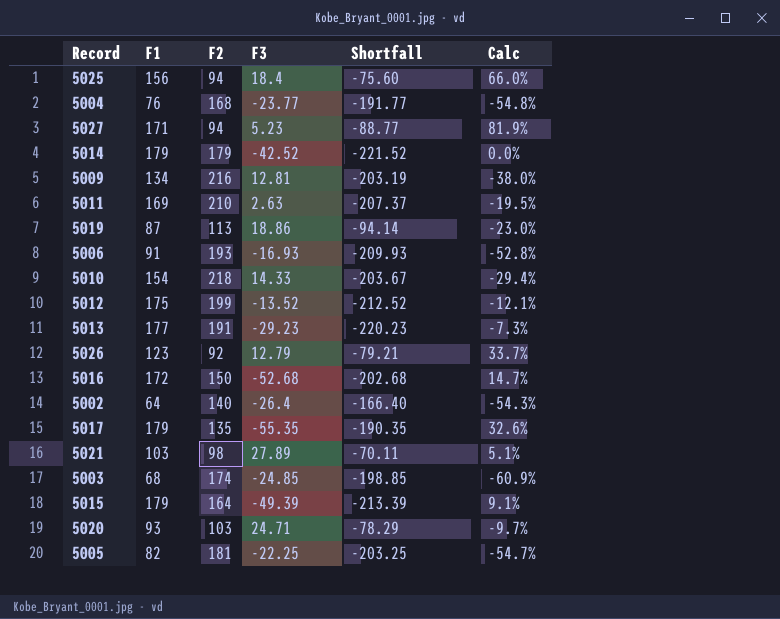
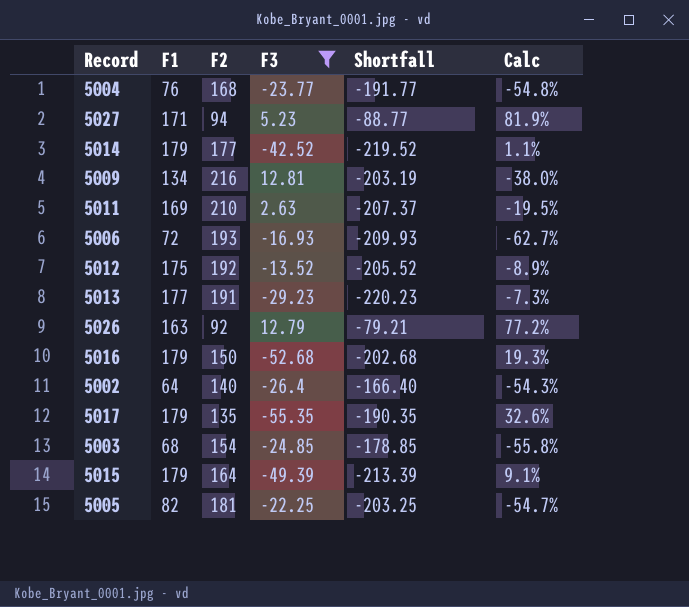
filter: none -> F3 <= 12.81
5014 | F2: 179 -> 177
5014 | Shortfall: -221.52 -> -219.52
5014 | Calc: 0.0% -> 1.1%
5006 | F1: 91 -> 72
5006 | Calc: -52.8% -> -62.7%
5012 | F2: 199 -> 192
5012 | Shortfall: -212.52 -> -205.52
5012 | Calc: -12.1% -> -8.9%
5026 | F1: 123 -> 163
5026 | Calc: 33.7% -> 77.2%
5016 | F1: 172 -> 179
5016 | Calc: 14.7% -> 19.3%
5003 | F2: 174 -> 154
5003 | Shortfall: -198.85 -> -178.85
5003 | Calc: -60.9% -> -55.8%

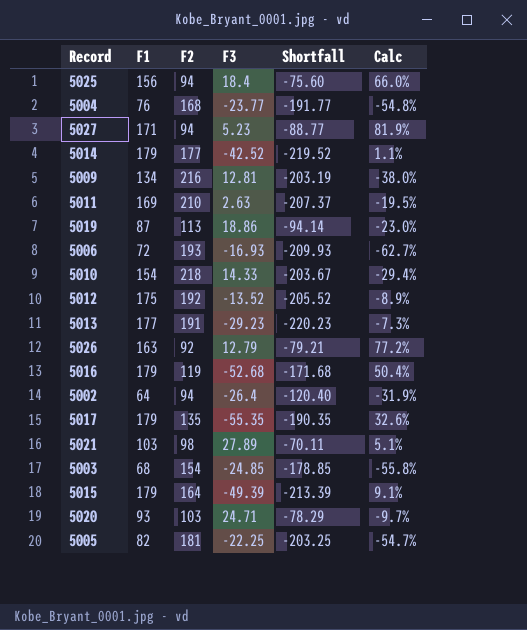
filter: F3 <= 12.81 -> none
5016 | F2: 150 -> 119
5016 | Shortfall: -202.68 -> -171.68
5016 | Calc: 19.3% -> 50.4%
5002 | F2: 140 -> 94
5002 | Shortfall: -166.40 -> -120.40
5002 | Calc: -54.3% -> -31.9%

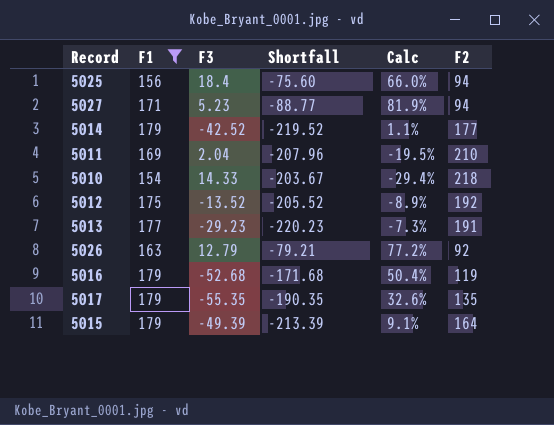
filter: none -> F1 >= 154
column F2 | position: 3 -> 6
5011 | F3: 2.63 -> 2.04
5011 | Shortfall: -207.37 -> -207.96

